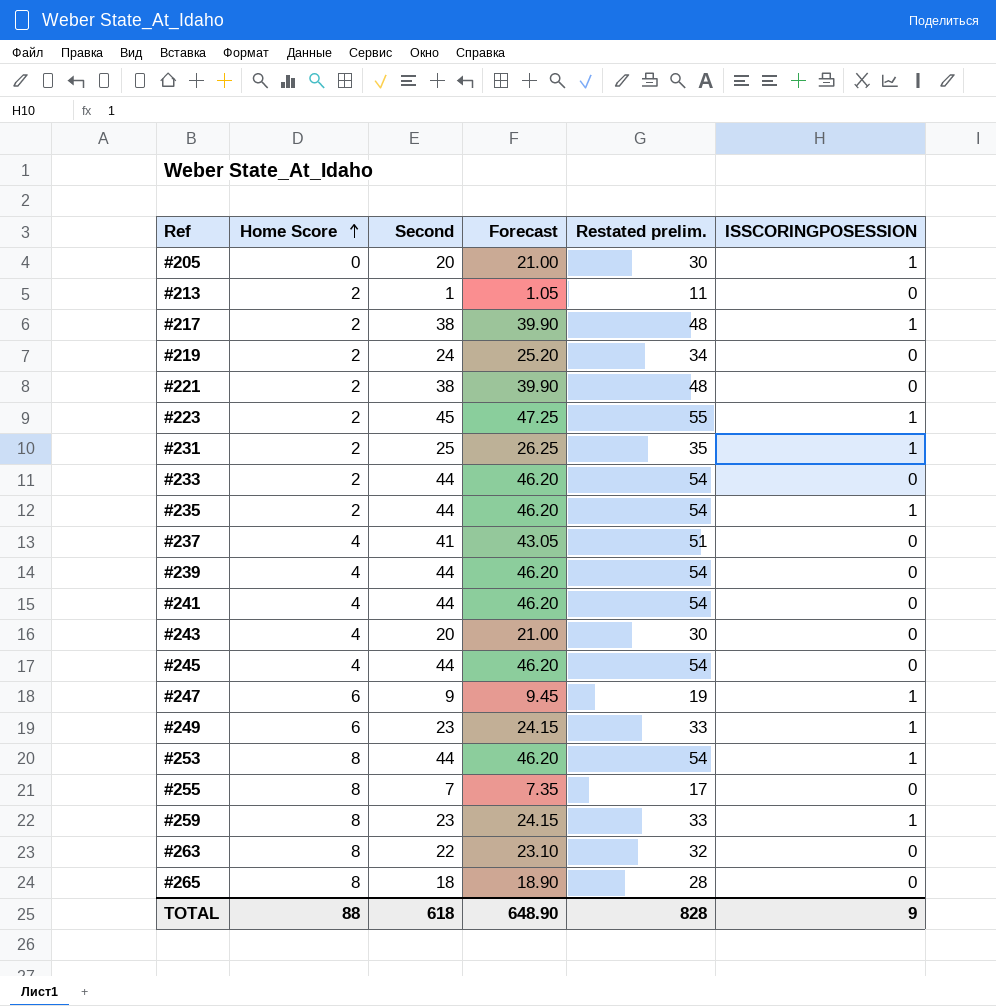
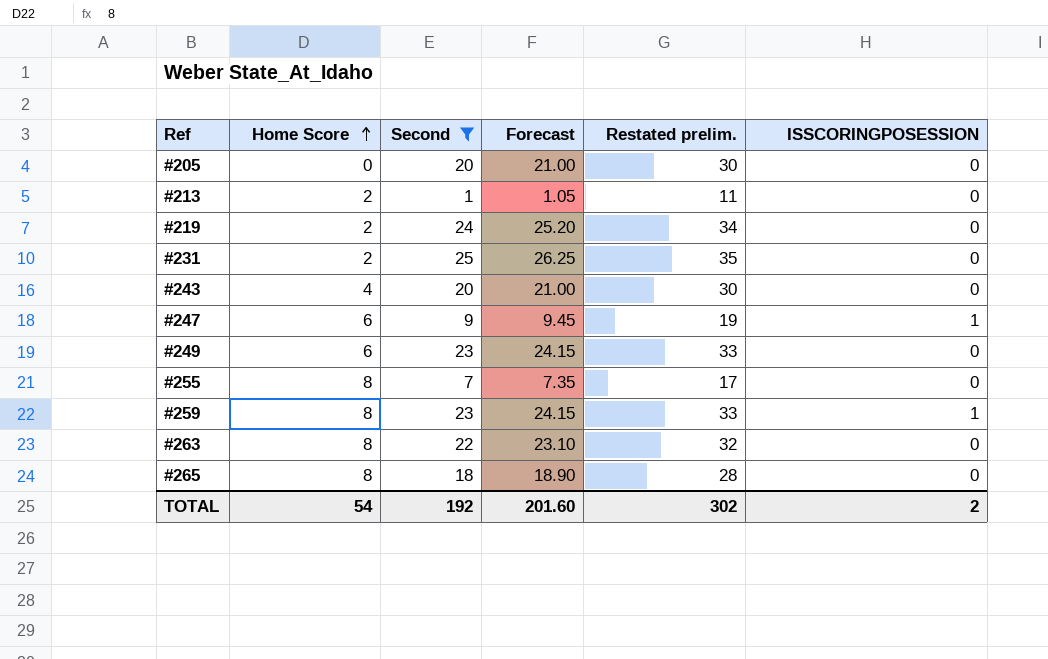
filter: none -> Second <= 25
#205 | ISSCORINGPOSESSION: 1 -> 0
#231 | ISSCORINGPOSESSION: 1 -> 0
#249 | ISSCORINGPOSESSION: 1 -> 0
TOTAL | Home Score: 88 -> 54
TOTAL | Second: 618 -> 192
TOTAL | Forecast: 648.90 -> 201.60
TOTAL | Restated prelim.: 828 -> 302
TOTAL | ISSCORINGPOSESSION: 9 -> 2

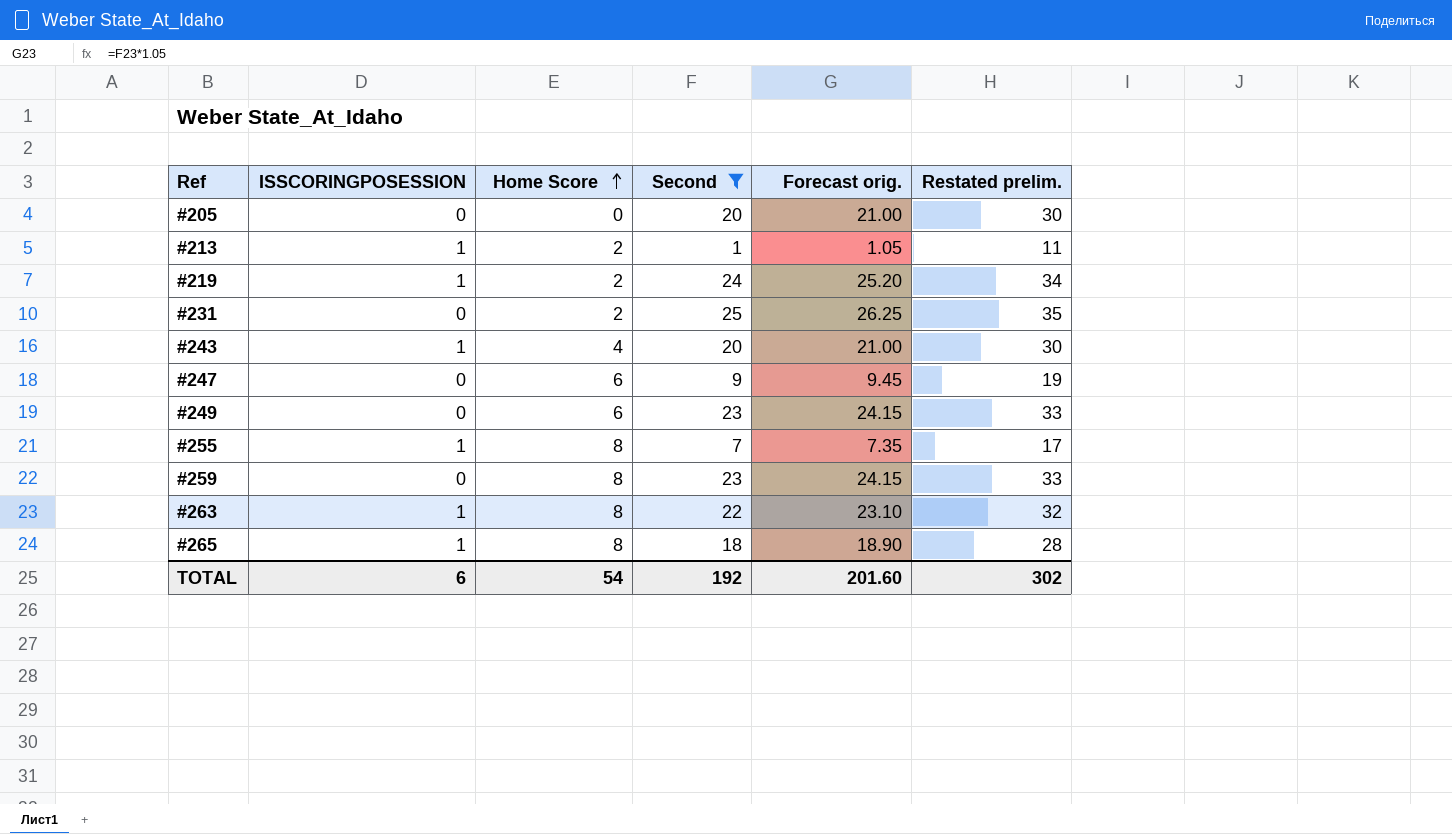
column ISSCORINGPOSESSION | position: 6 -> 2
column name: Forecast -> Forecast orig.
#213 | ISSCORINGPOSESSION: 0 -> 1
#219 | ISSCORINGPOSESSION: 0 -> 1
#243 | ISSCORINGPOSESSION: 0 -> 1
#247 | ISSCORINGPOSESSION: 1 -> 0
#255 | ISSCORINGPOSESSION: 0 -> 1
#259 | ISSCORINGPOSESSION: 1 -> 0
#263 | ISSCORINGPOSESSION: 0 -> 1
#265 | ISSCORINGPOSESSION: 0 -> 1
TOTAL | ISSCORINGPOSESSION: 2 -> 6

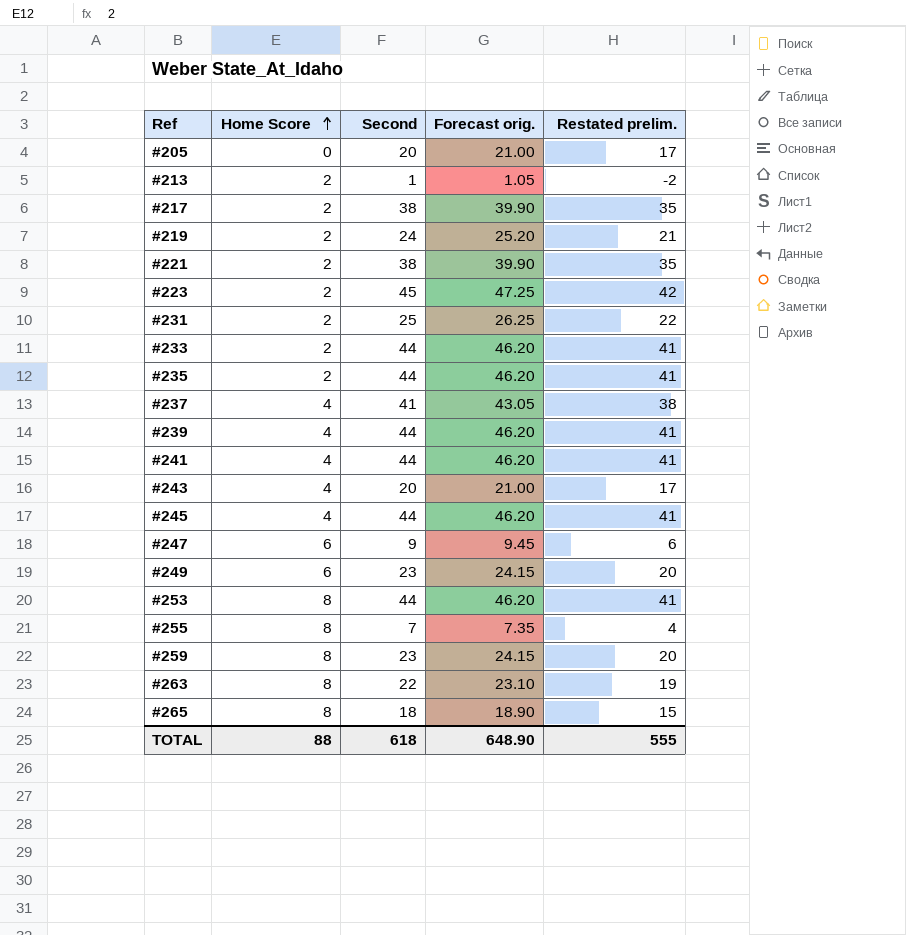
filter: Second <= 25 -> none
column ISSCORINGPOSESSION | position: 2 -> none
column Restated prelim. | formula: [Second] + 10 -> [Second] - 3
TOTAL | Home Score: 54 -> 88
TOTAL | Second: 192 -> 618
TOTAL | Forecast orig.: 201.60 -> 648.90
TOTAL | Restated prelim.: 302 -> 555

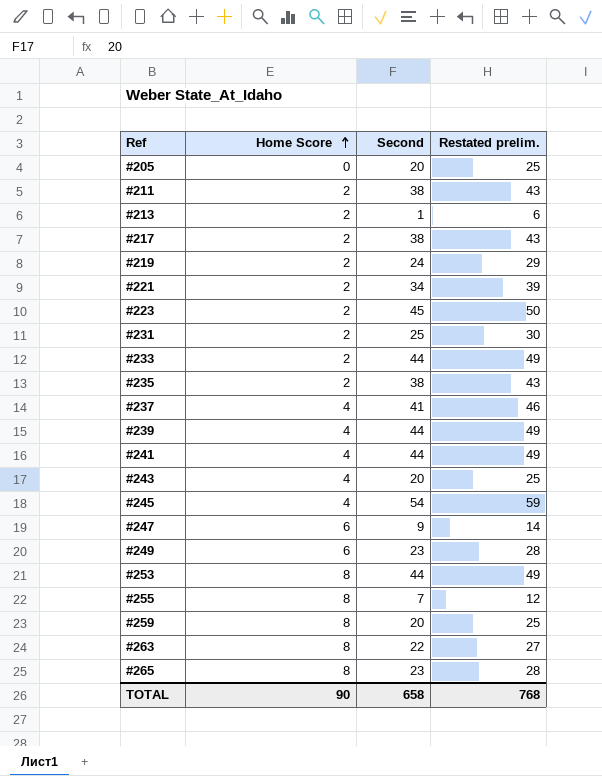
column Forecast orig. | formula: [Second] * 1.05 -> none
column Restated prelim. | formula: [Second] - 3 -> [Second] + 5
row #211: none -> 2 | 38 | 43
#221 | Second: 38 -> 34
#235 | Second: 44 -> 38
#245 | Second: 44 -> 54
#259 | Second: 23 -> 20
#265 | Second: 18 -> 23
TOTAL | Home Score: 88 -> 90
TOTAL | Second: 618 -> 658
TOTAL | Restated prelim.: 555 -> 768

